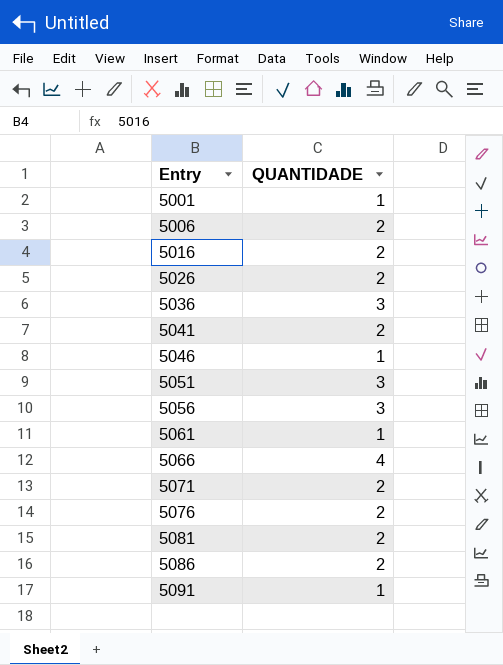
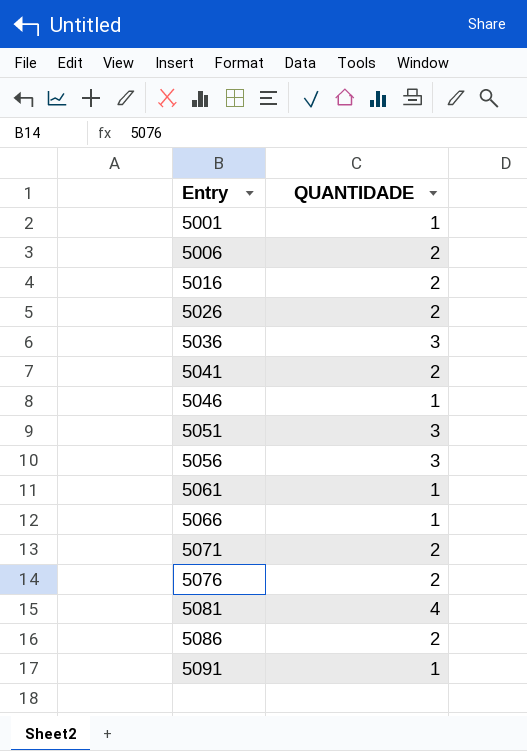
5066 | QUANTIDADE: 4 -> 1
5081 | QUANTIDADE: 2 -> 4

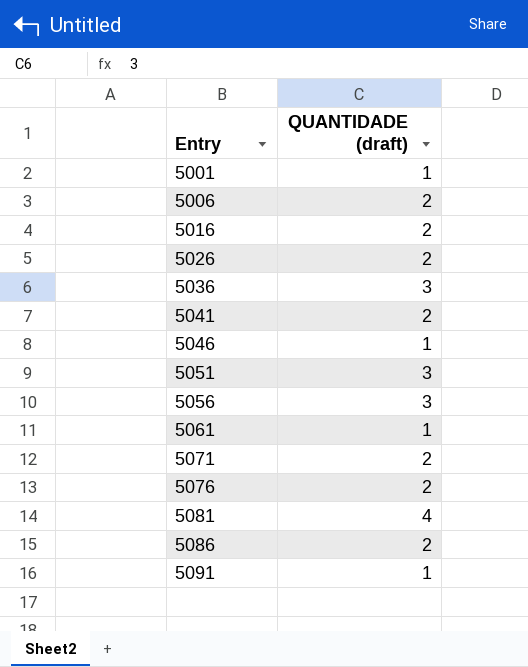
column name: QUANTIDADE -> QUANTIDADE (draft)
row 5066: 1 -> none

